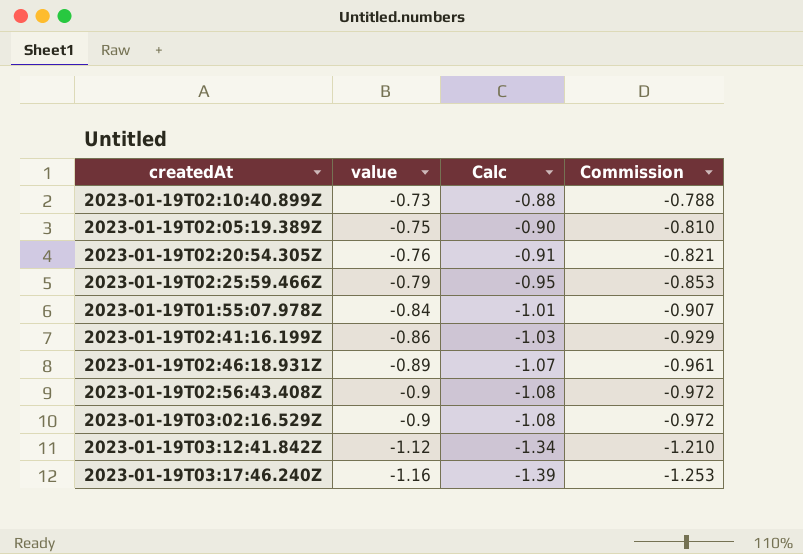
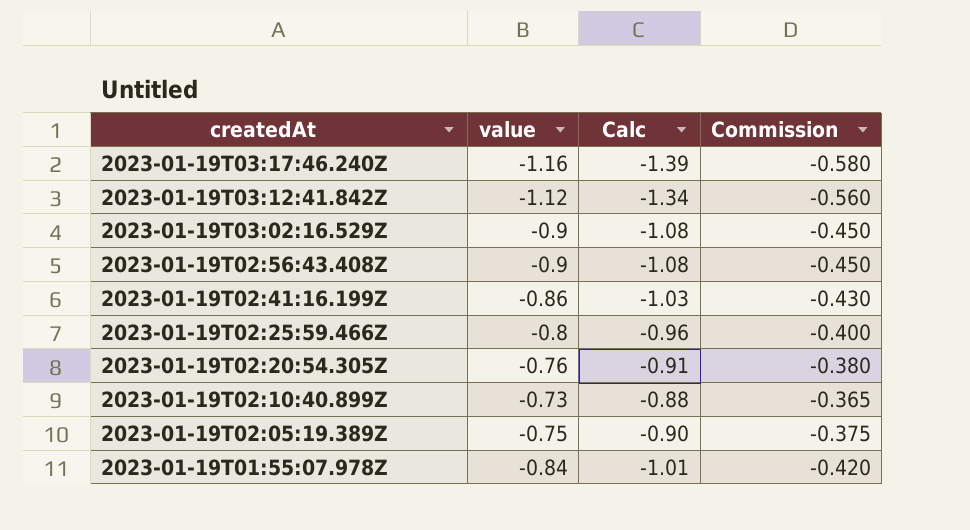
row order: value descending -> createdAt descending
column Commission | formula: [value] * 1.08 -> [value] * 0.5
row 2023-01-19T02:46:18.931Z: -0.89 | -1.07 | -0.961 -> none
2023-01-19T02:25:59.466Z | value: -0.79 -> -0.8
2023-01-19T02:25:59.466Z | Calc: -0.95 -> -0.96

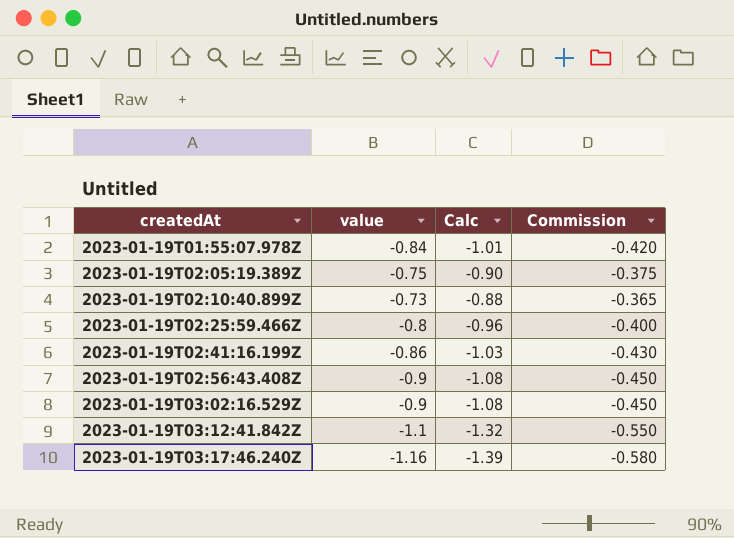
row order: createdAt descending -> createdAt ascending
row 2023-01-19T02:20:54.305Z: -0.76 | -0.91 | -0.380 -> none
2023-01-19T03:12:41.842Z | value: -1.12 -> -1.1
2023-01-19T03:12:41.842Z | Calc: -1.34 -> -1.32
2023-01-19T03:12:41.842Z | Commission: -0.560 -> -0.550

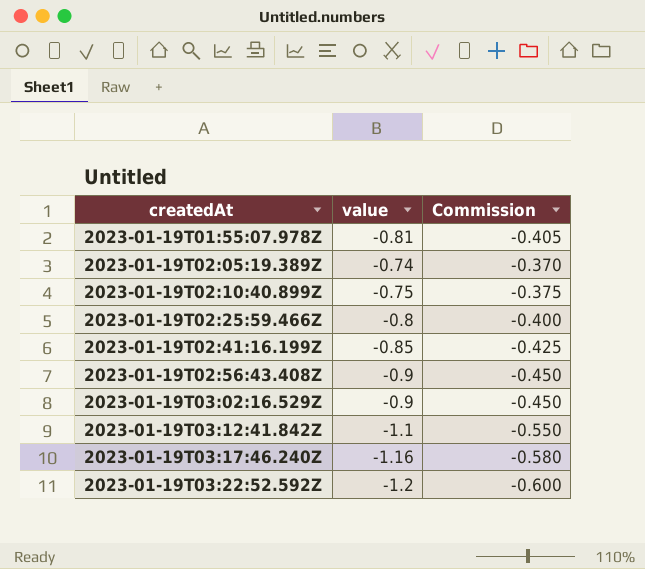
column Calc | formula: [value] * 1.2 -> none
2023-01-19T01:55:07.978Z | value: -0.84 -> -0.81
2023-01-19T01:55:07.978Z | Commission: -0.420 -> -0.405
2023-01-19T02:05:19.389Z | value: -0.75 -> -0.74
2023-01-19T02:05:19.389Z | Commission: -0.375 -> -0.370
2023-01-19T02:10:40.899Z | value: -0.73 -> -0.75
2023-01-19T02:10:40.899Z | Commission: -0.365 -> -0.375
2023-01-19T02:41:16.199Z | value: -0.86 -> -0.85
2023-01-19T02:41:16.199Z | Commission: -0.430 -> -0.425
row 2023-01-19T03:22:52.592Z: none -> -1.2 | -0.600

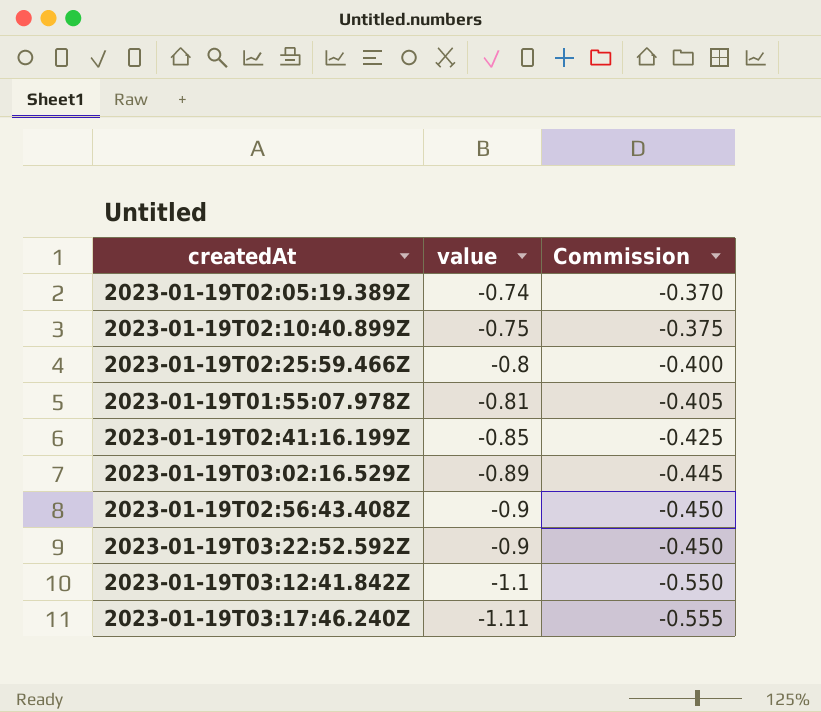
row order: createdAt ascending -> value descending
2023-01-19T03:02:16.529Z | value: -0.9 -> -0.89
2023-01-19T03:02:16.529Z | Commission: -0.450 -> -0.445
2023-01-19T03:22:52.592Z | value: -1.2 -> -0.9
2023-01-19T03:22:52.592Z | Commission: -0.600 -> -0.450
2023-01-19T03:17:46.240Z | value: -1.16 -> -1.11
2023-01-19T03:17:46.240Z | Commission: -0.580 -> -0.555

